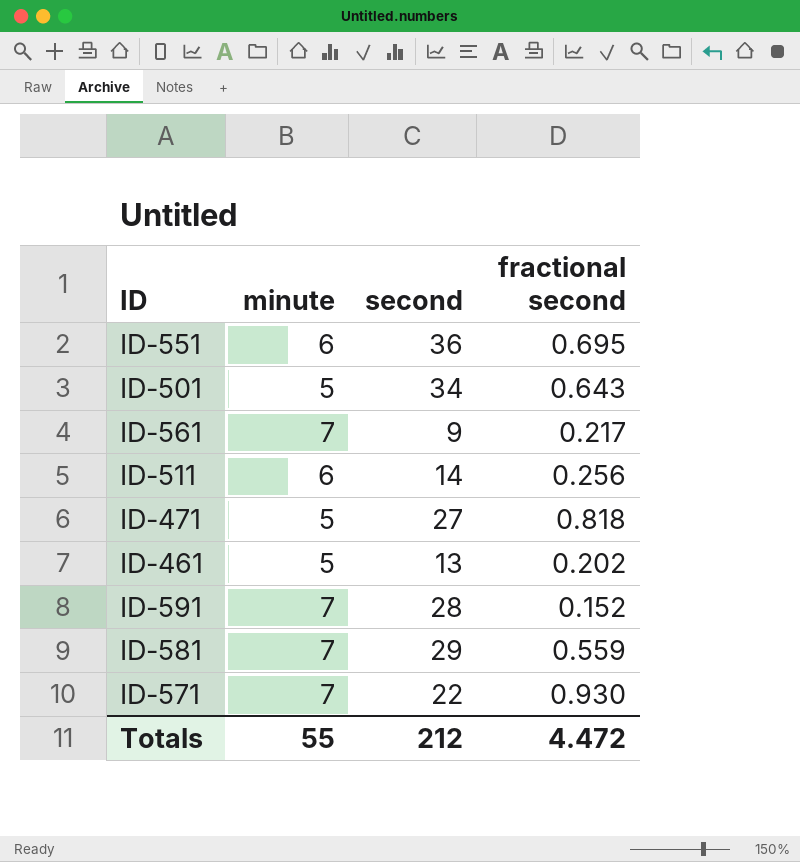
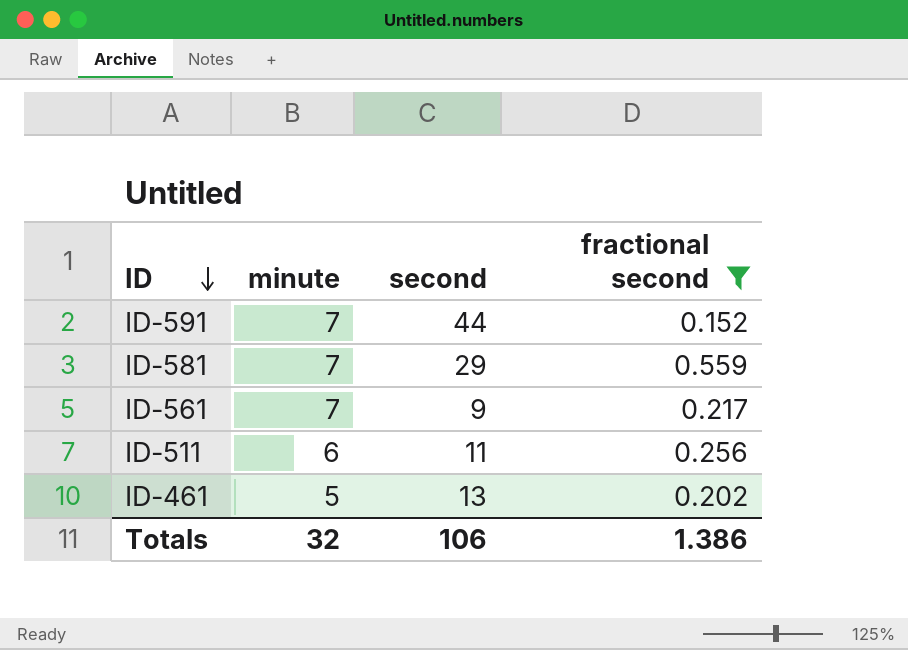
filter: none -> fractional second <= 0.559
row order: none -> ID descending
ID-591 | second: 28 -> 44
ID-511 | second: 14 -> 11
Totals | minute: 55 -> 32
Totals | second: 212 -> 106
Totals | fractional second: 4.472 -> 1.386

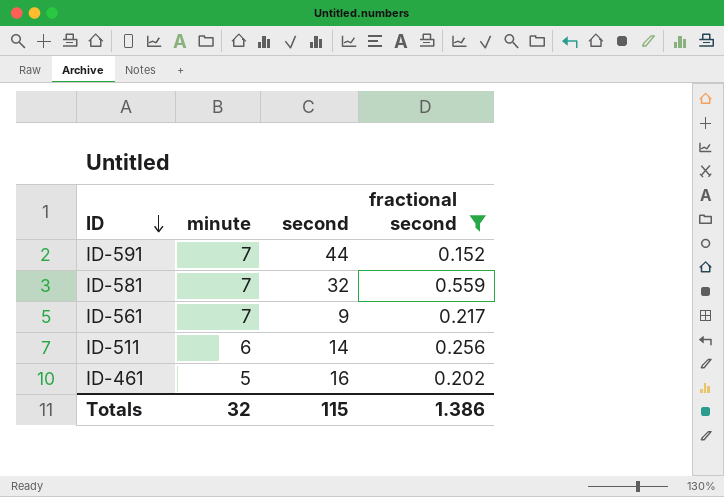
ID-581 | second: 29 -> 32
ID-511 | second: 11 -> 14
ID-461 | second: 13 -> 16
Totals | second: 106 -> 115

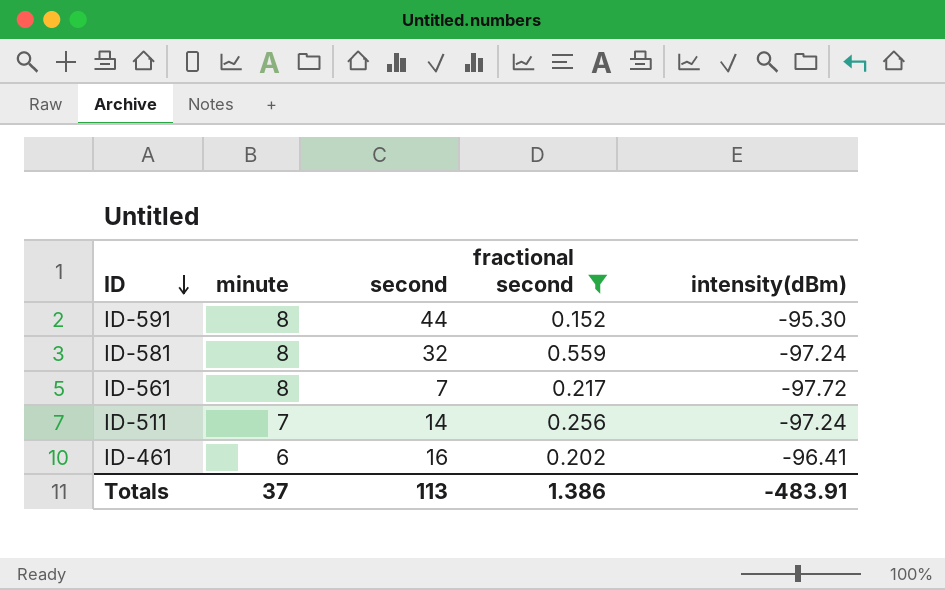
column intensity(dBm) | position: none -> 5
ID-591 | minute: 7 -> 8
ID-581 | minute: 7 -> 8
ID-561 | minute: 7 -> 8
ID-561 | second: 9 -> 7
ID-511 | minute: 6 -> 7
ID-461 | minute: 5 -> 6
Totals | minute: 32 -> 37
Totals | second: 115 -> 113

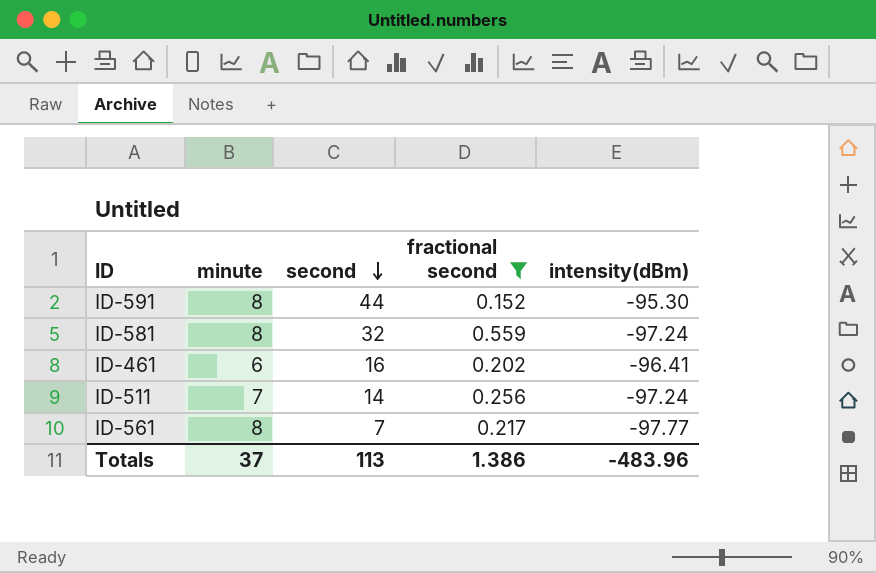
row order: ID descending -> second descending
ID-561 | intensity(dBm): -97.72 -> -97.77
Totals | intensity(dBm): -483.91 -> -483.96

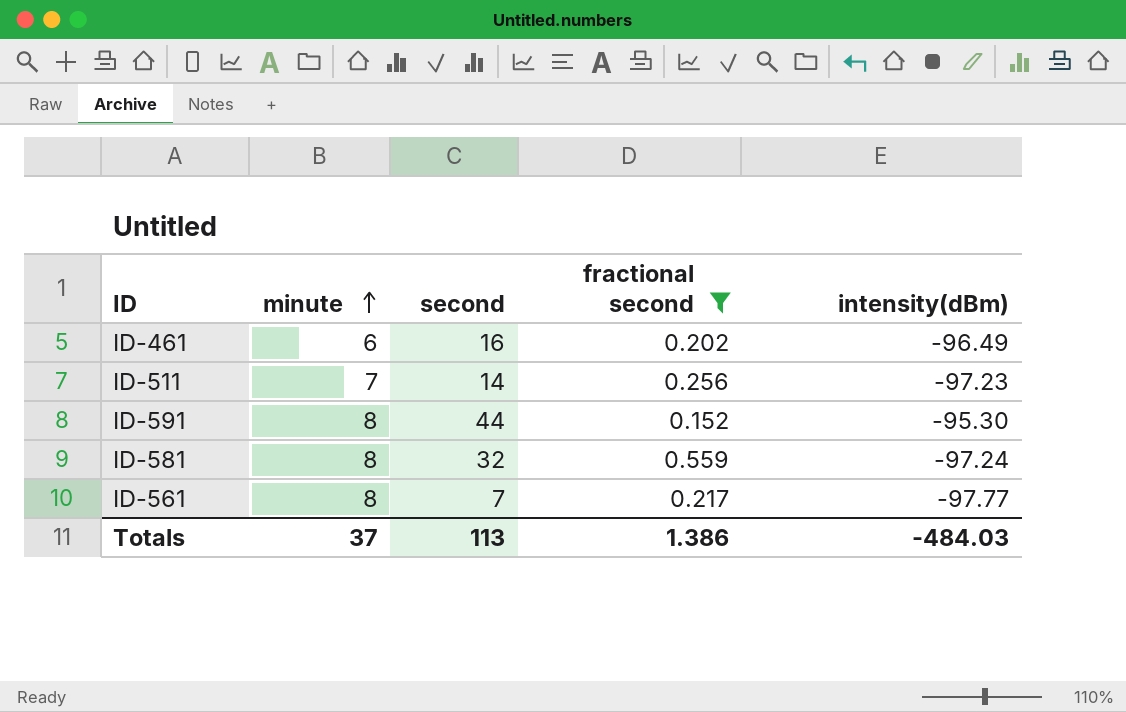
row order: second descending -> minute ascending
ID-461 | intensity(dBm): -96.41 -> -96.49
ID-511 | intensity(dBm): -97.24 -> -97.23
Totals | intensity(dBm): -483.96 -> -484.03

